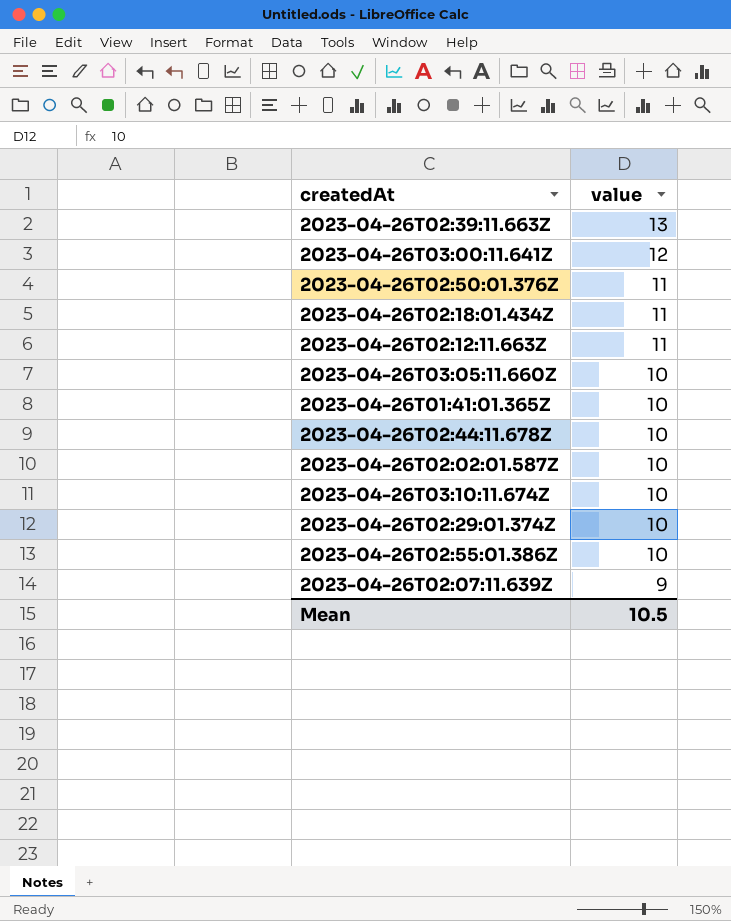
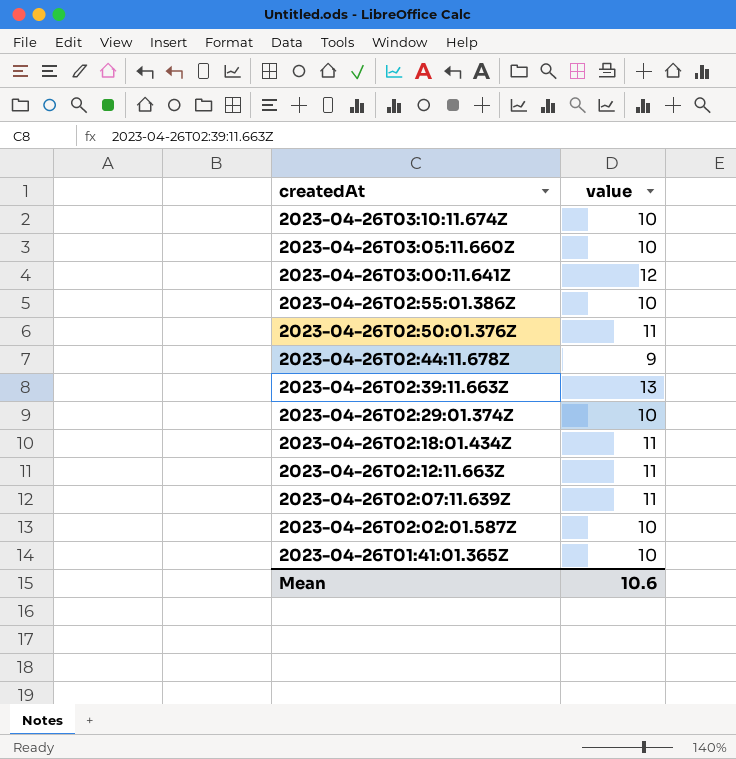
row order: value descending -> createdAt descending
2023-04-26T02:44:11.678Z | value: 10 -> 9
2023-04-26T02:07:11.639Z | value: 9 -> 11
Mean | value: 10.5 -> 10.6

